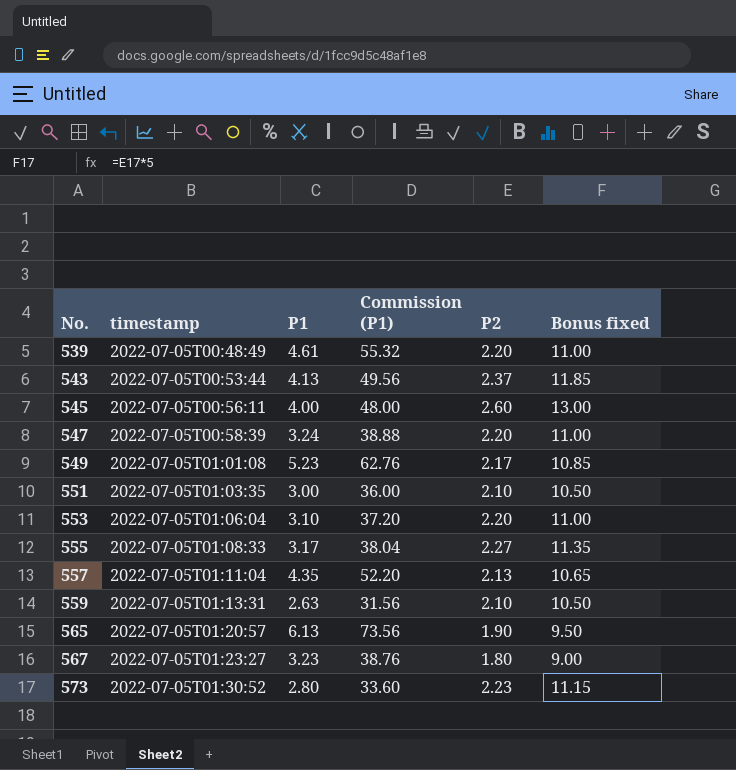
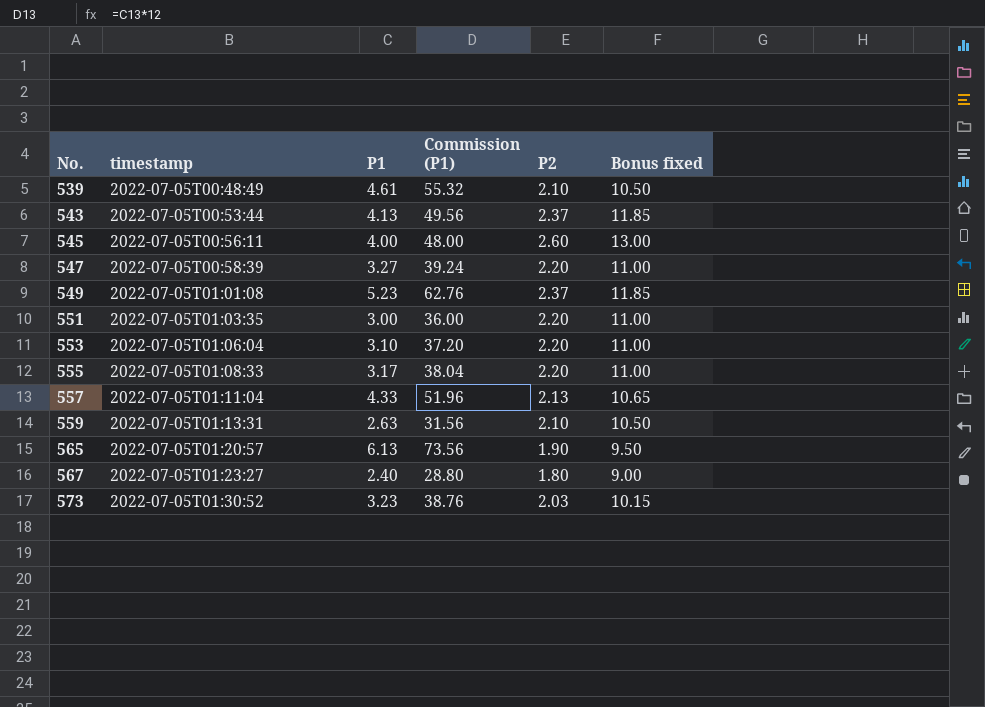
539 | P2: 2.20 -> 2.10
539 | Bonus fixed: 11.00 -> 10.50
547 | P1: 3.24 -> 3.27
547 | Commission (P1): 38.88 -> 39.24
549 | P2: 2.17 -> 2.37
549 | Bonus fixed: 10.85 -> 11.85
551 | P2: 2.10 -> 2.20
551 | Bonus fixed: 10.50 -> 11.00
555 | P2: 2.27 -> 2.20
555 | Bonus fixed: 11.35 -> 11.00
557 | P1: 4.35 -> 4.33
557 | Commission (P1): 52.20 -> 51.96
567 | P1: 3.23 -> 2.40
567 | Commission (P1): 38.76 -> 28.80
573 | P1: 2.80 -> 3.23
573 | Commission (P1): 33.60 -> 38.76
573 | P2: 2.23 -> 2.03
573 | Bonus fixed: 11.15 -> 10.15

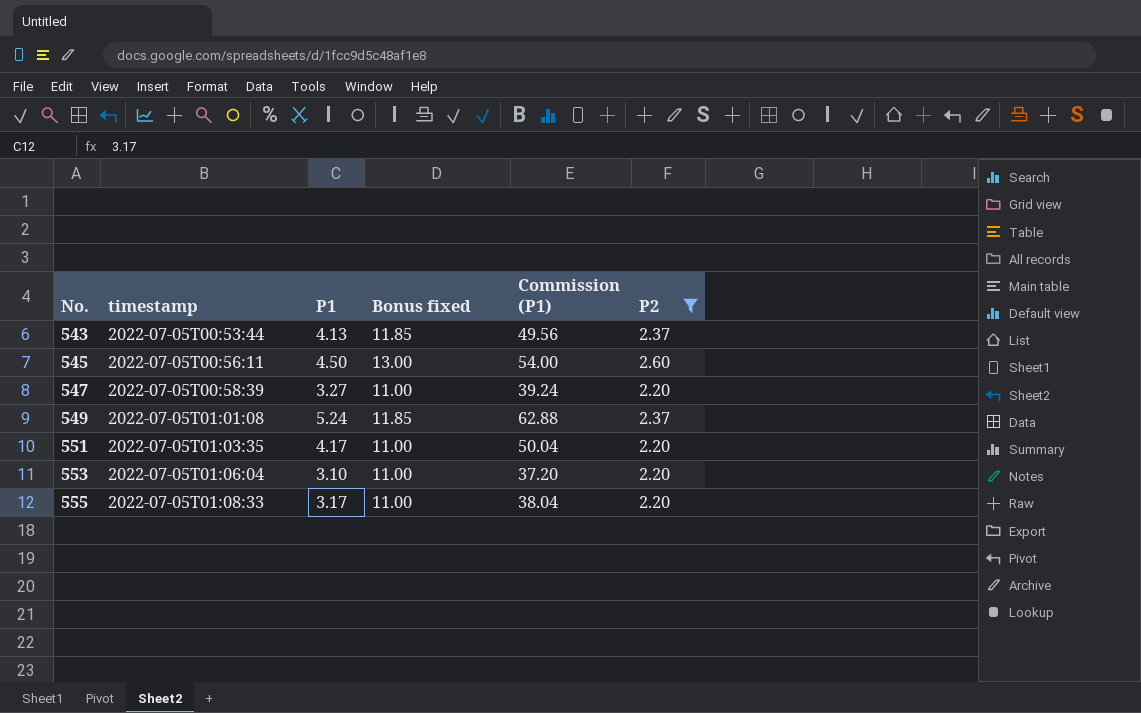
filter: none -> P2 >= 2.20
column Bonus fixed | position: 6 -> 4
545 | P1: 4.00 -> 4.50
545 | Commission (P1): 48.00 -> 54.00
549 | P1: 5.23 -> 5.24
549 | Commission (P1): 62.76 -> 62.88
551 | P1: 3.00 -> 4.17
551 | Commission (P1): 36.00 -> 50.04

